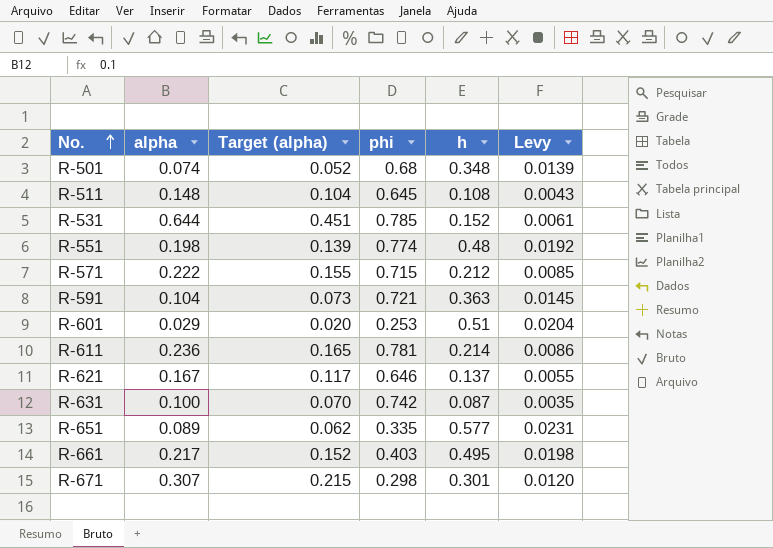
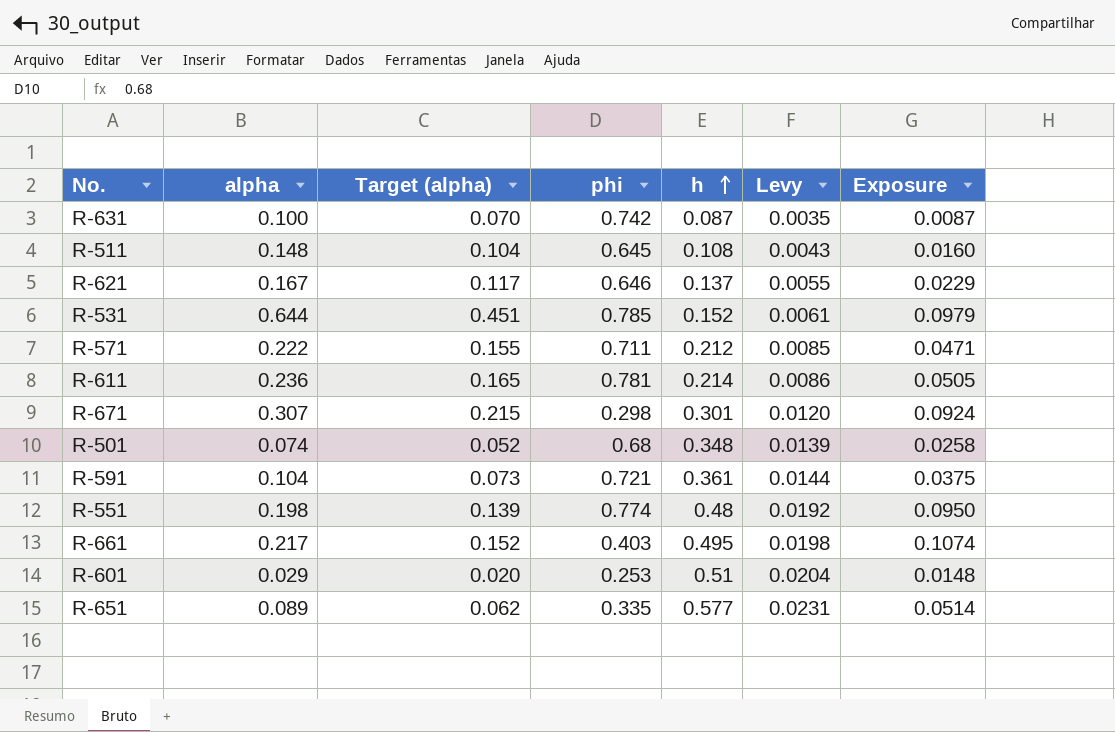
row order: No. ascending -> h ascending
column Exposure | formula: none -> [alpha] * [h]
R-571 | phi: 0.715 -> 0.711
R-591 | h: 0.363 -> 0.361
R-591 | Levy: 0.0145 -> 0.0144

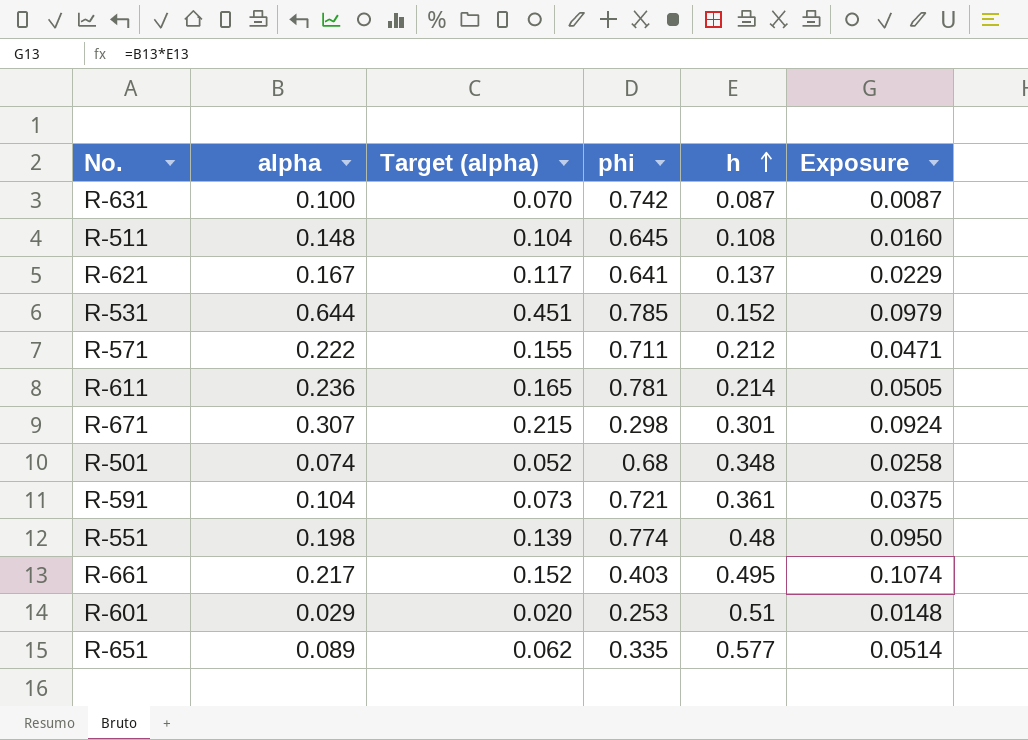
column Levy | formula: [h] * 0.04 -> none
R-621 | phi: 0.646 -> 0.641

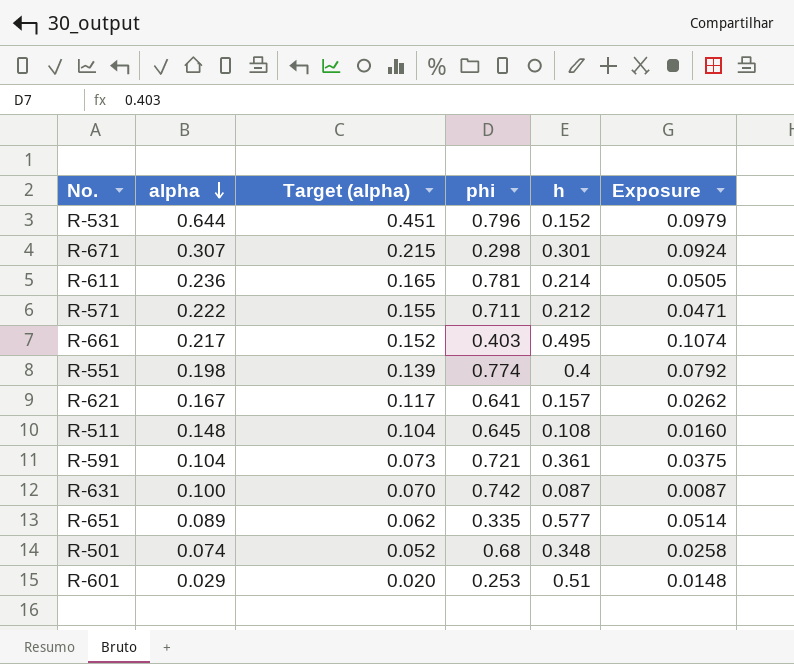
row order: h ascending -> alpha descending
R-531 | phi: 0.785 -> 0.796
R-551 | h: 0.48 -> 0.4
R-551 | Exposure: 0.0950 -> 0.0792
R-621 | h: 0.137 -> 0.157
R-621 | Exposure: 0.0229 -> 0.0262

